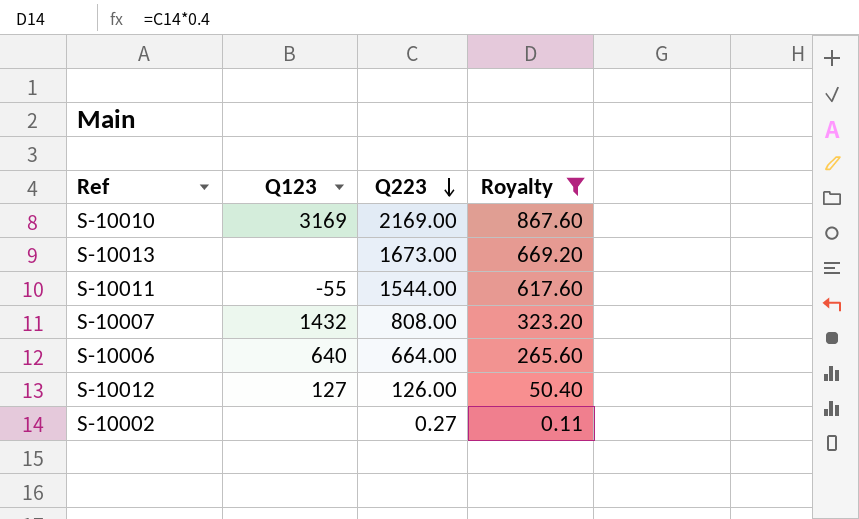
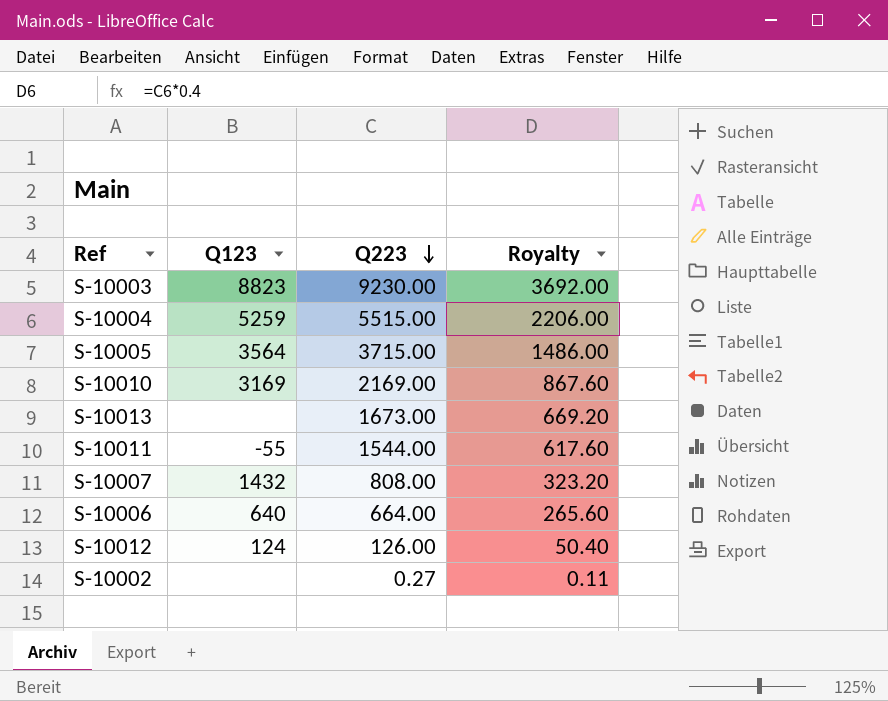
filter: Royalty <= 867.60 -> none
S-10012 | Q123: 127 -> 124

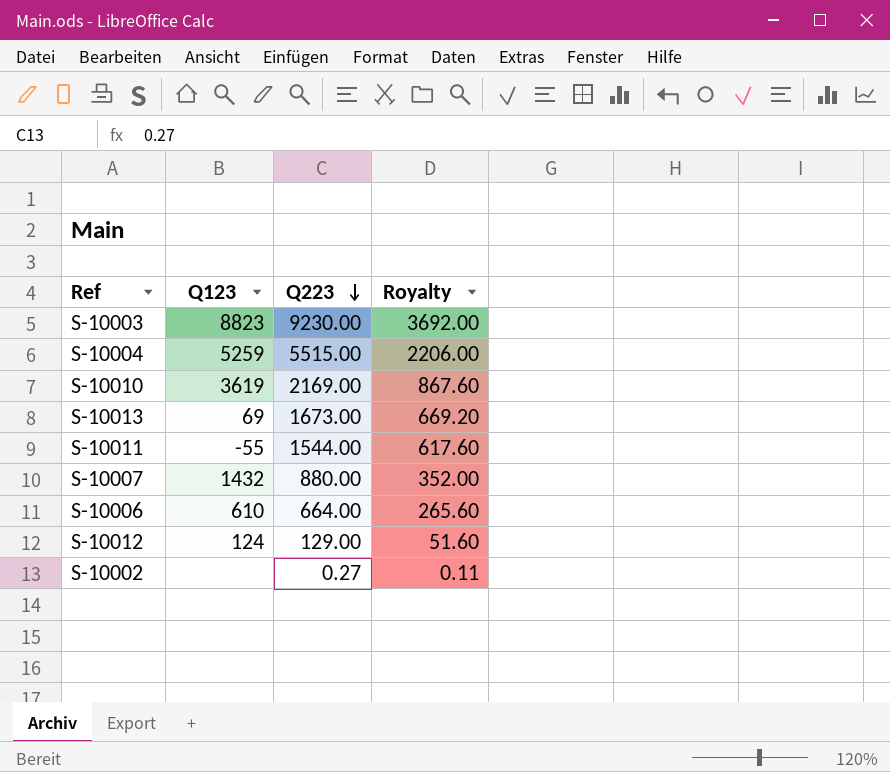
row S-10005: 3564 | 3715.00 | 1486.00 -> none
S-10010 | Q123: 3169 -> 3619
S-10013 | Q123: none -> 69
S-10007 | Q223: 808.00 -> 880.00
S-10007 | Royalty: 323.20 -> 352.00
S-10006 | Q123: 640 -> 610
S-10012 | Q223: 126.00 -> 129.00
S-10012 | Royalty: 50.40 -> 51.60

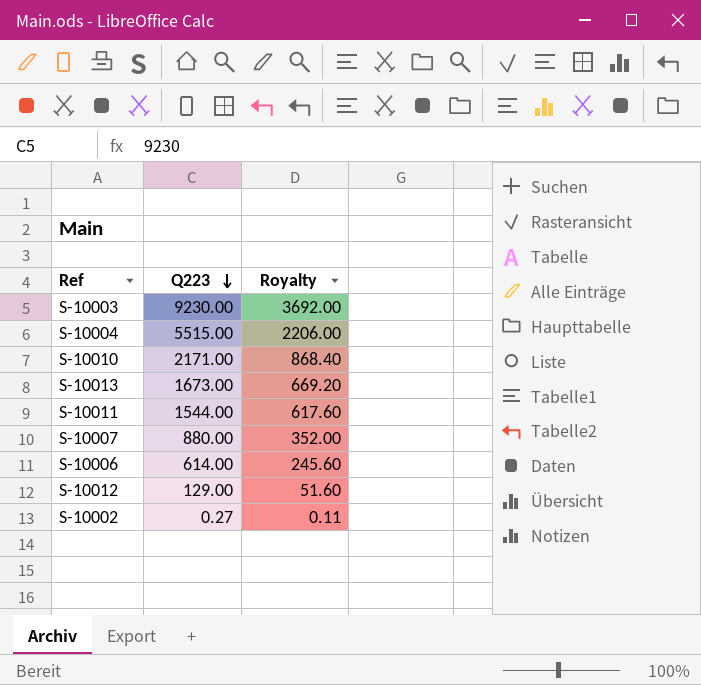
column Q123 | position: 2 -> none
S-10010 | Q223: 2169.00 -> 2171.00
S-10010 | Royalty: 867.60 -> 868.40
S-10006 | Q223: 664.00 -> 614.00
S-10006 | Royalty: 265.60 -> 245.60

